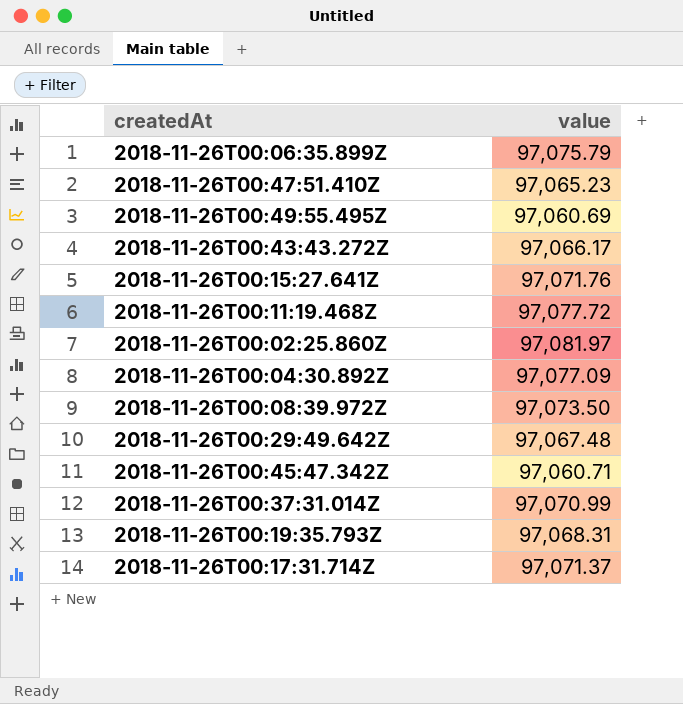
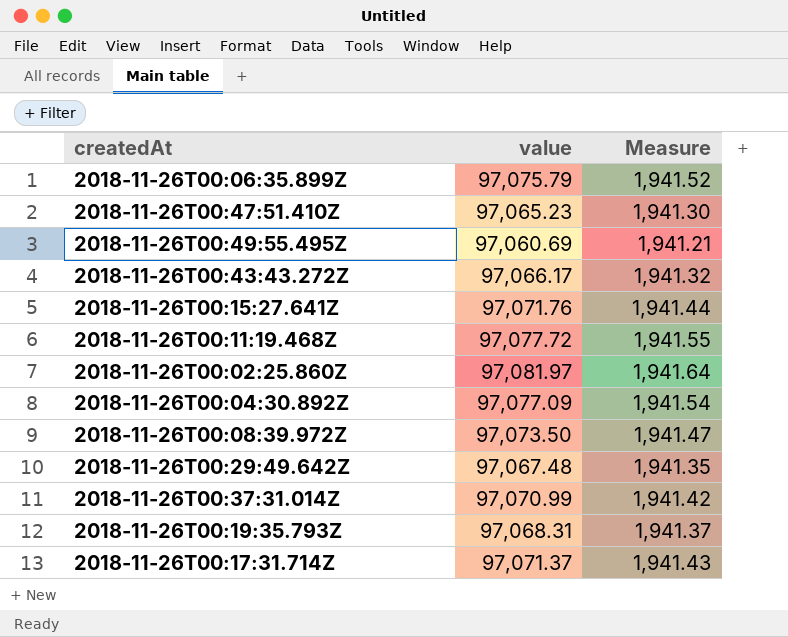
column Measure | formula: none -> [value] * 0.02
row 2018-11-26T00:45:47.342Z: 97,060.71 -> none

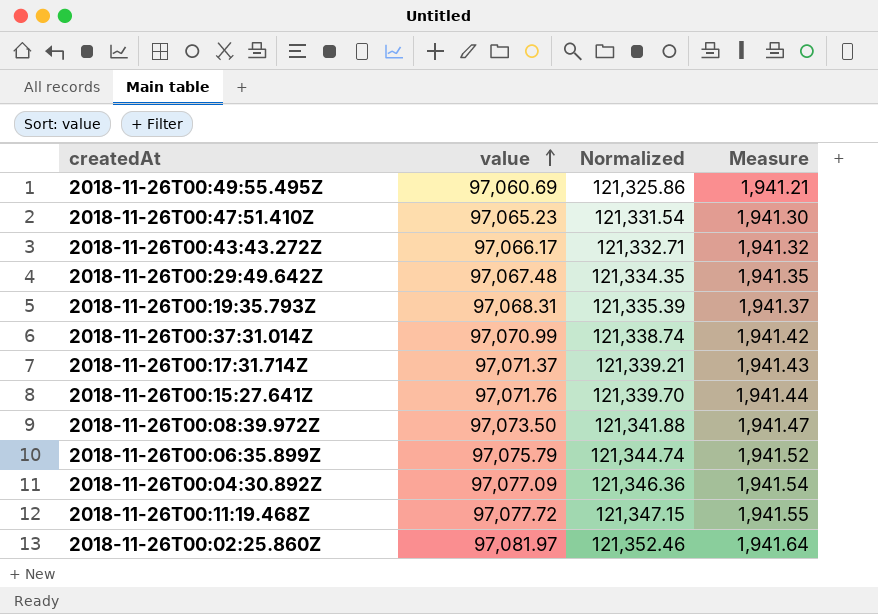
row order: none -> value ascending
column Normalized | formula: none -> [value] * 1.25

